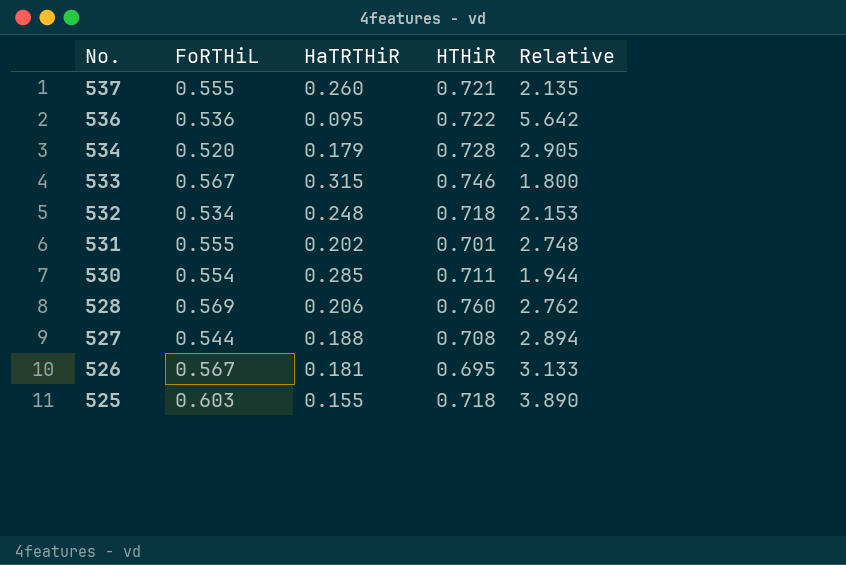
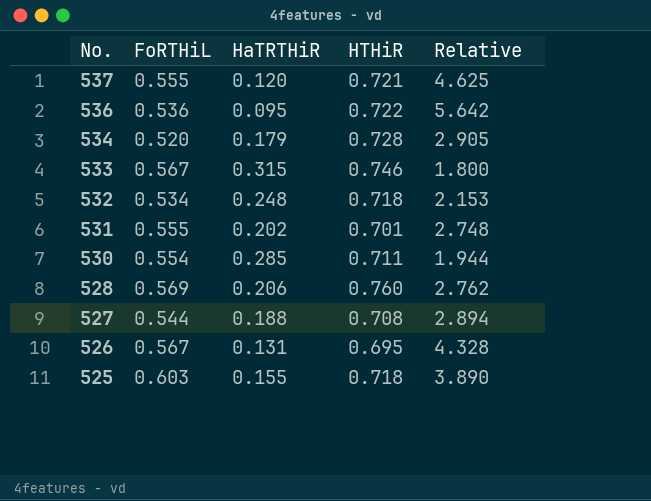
537 | HaTRTHiR: 0.260 -> 0.120
537 | Relative: 2.135 -> 4.625
526 | HaTRTHiR: 0.181 -> 0.131
526 | Relative: 3.133 -> 4.328

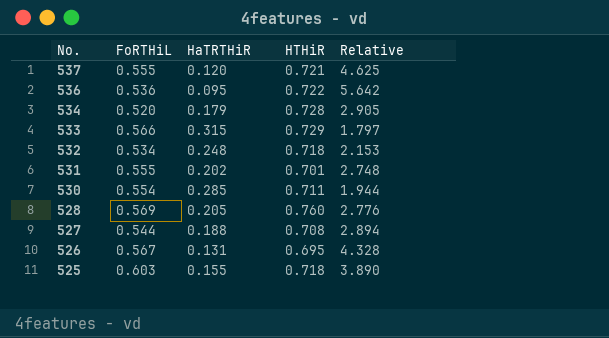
533 | FoRTHiL: 0.567 -> 0.566
533 | HTHiR: 0.746 -> 0.729
533 | Relative: 1.800 -> 1.797
528 | HaTRTHiR: 0.206 -> 0.205
528 | Relative: 2.762 -> 2.776

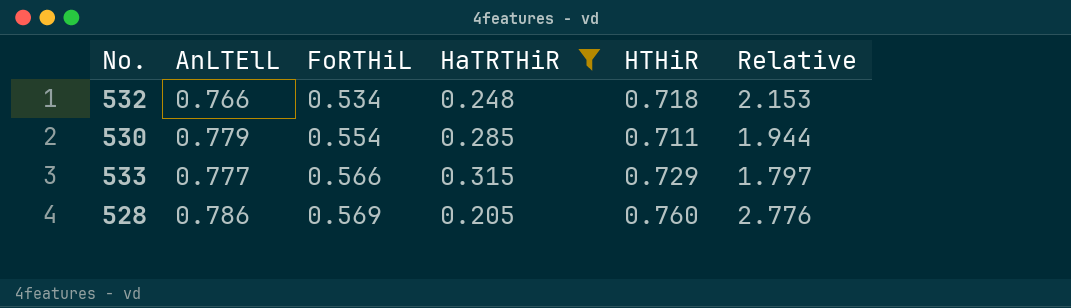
filter: none -> HaTRTHiR >= 0.205
row order: No. descending -> FoRTHiL ascending
column AnLTElL | position: none -> 2

